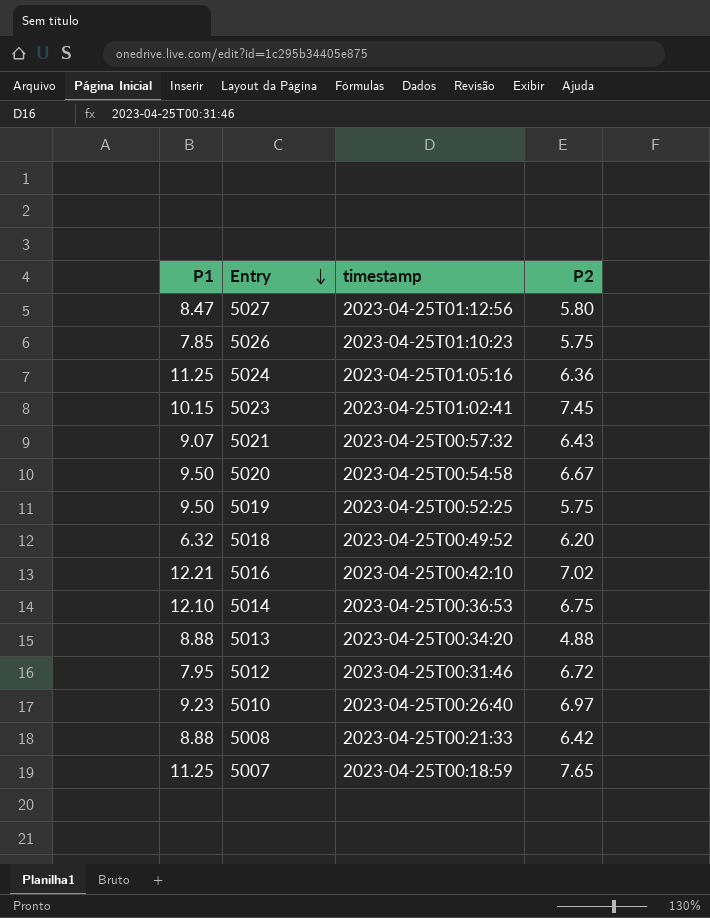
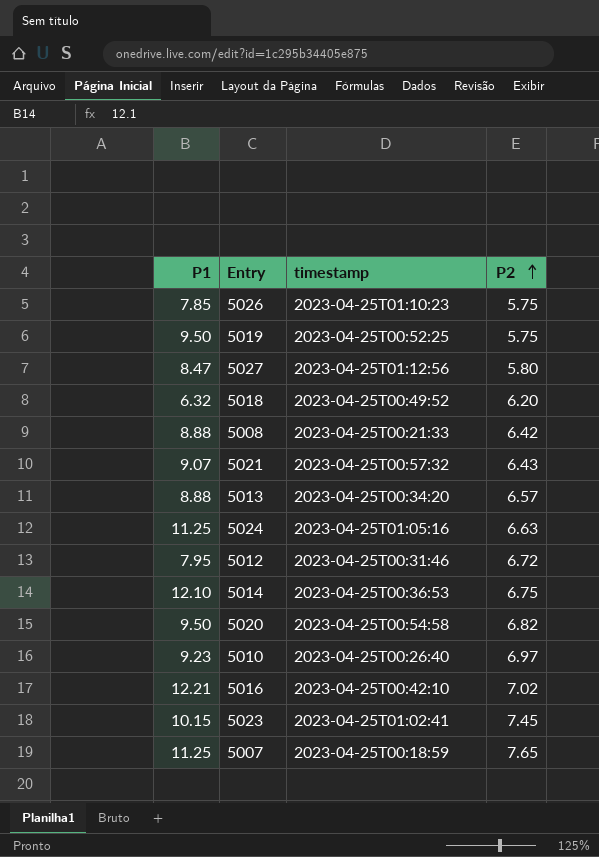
row order: Entry descending -> P2 ascending
5013 | P2: 4.88 -> 6.57
5024 | P2: 6.36 -> 6.63
5020 | P2: 6.67 -> 6.82

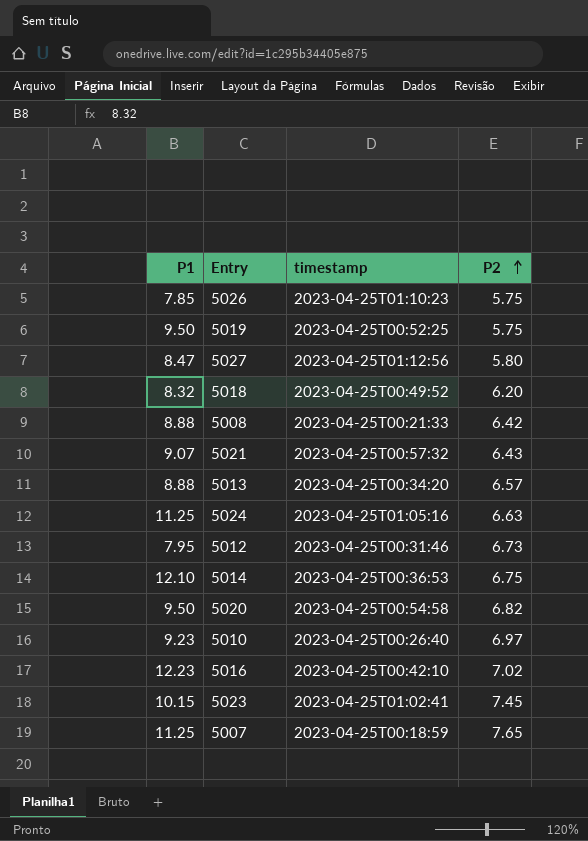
5018 | P1: 6.32 -> 8.32
5012 | P2: 6.72 -> 6.73
5016 | P1: 12.21 -> 12.23

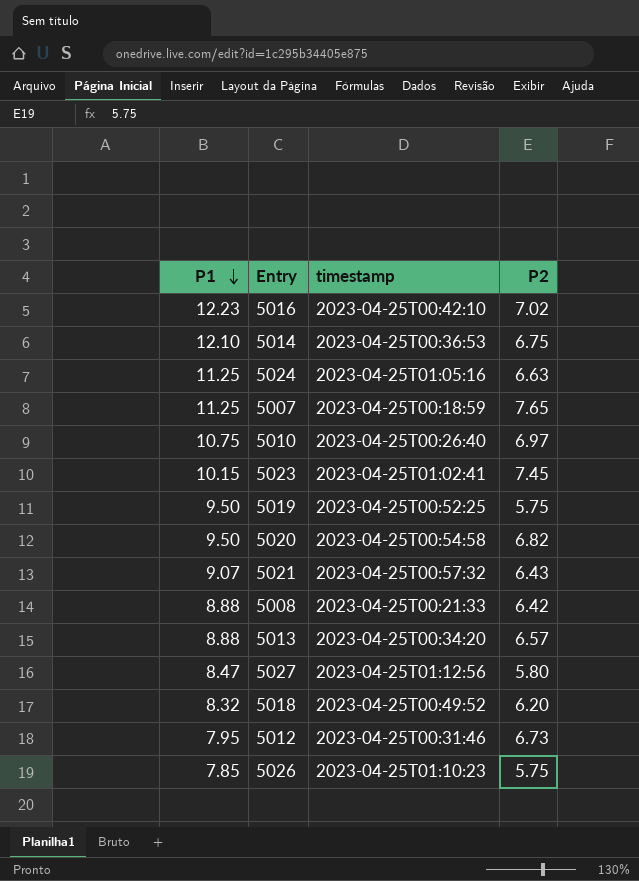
row order: P2 ascending -> P1 descending
5010 | P1: 9.23 -> 10.75

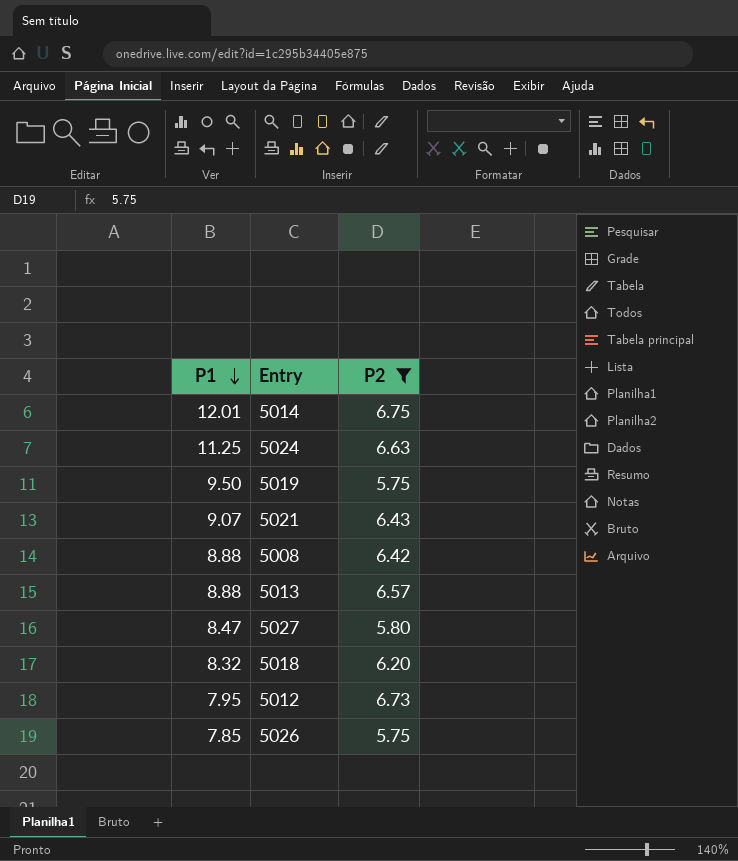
filter: none -> P2 <= 6.75
column timestamp | position: 3 -> none
5014 | P1: 12.10 -> 12.01

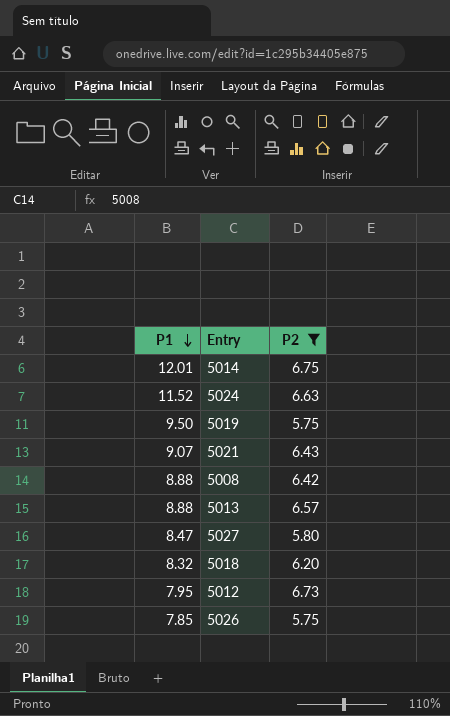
5024 | P1: 11.25 -> 11.52

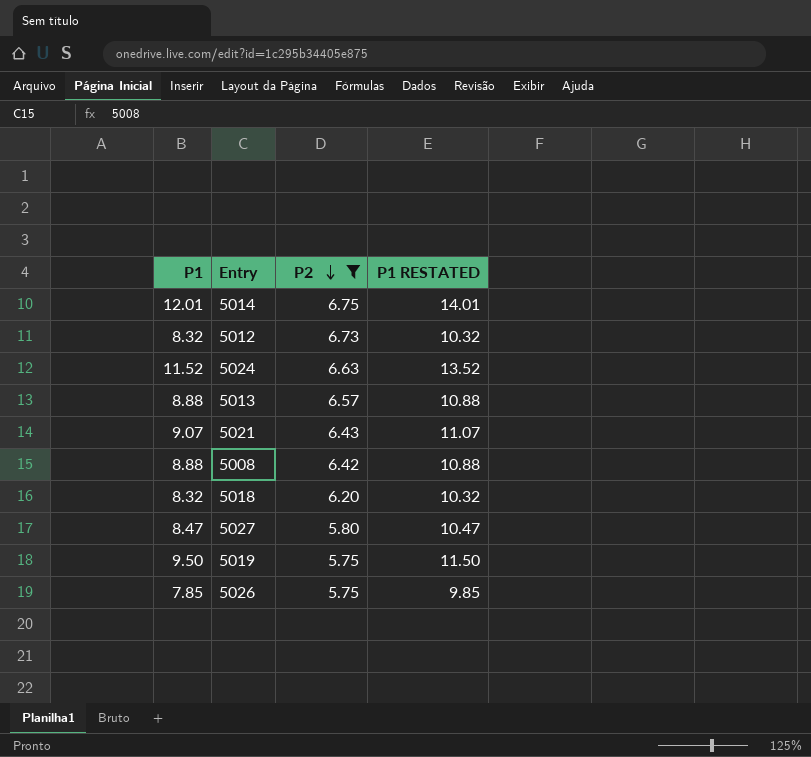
row order: P1 descending -> P2 descending
column P1 RESTATED | formula: none -> [P1] + 2
5012 | P1: 7.95 -> 8.32

